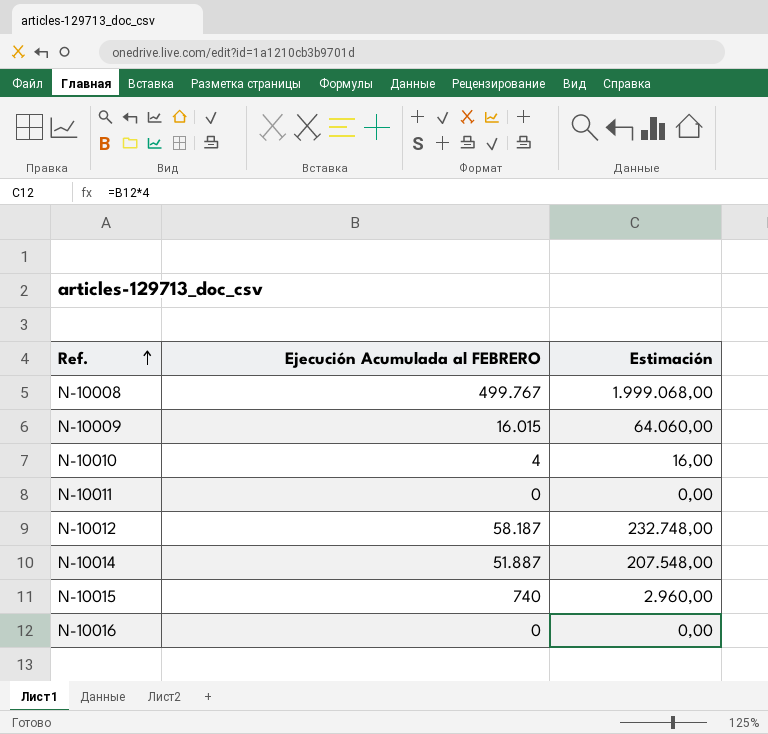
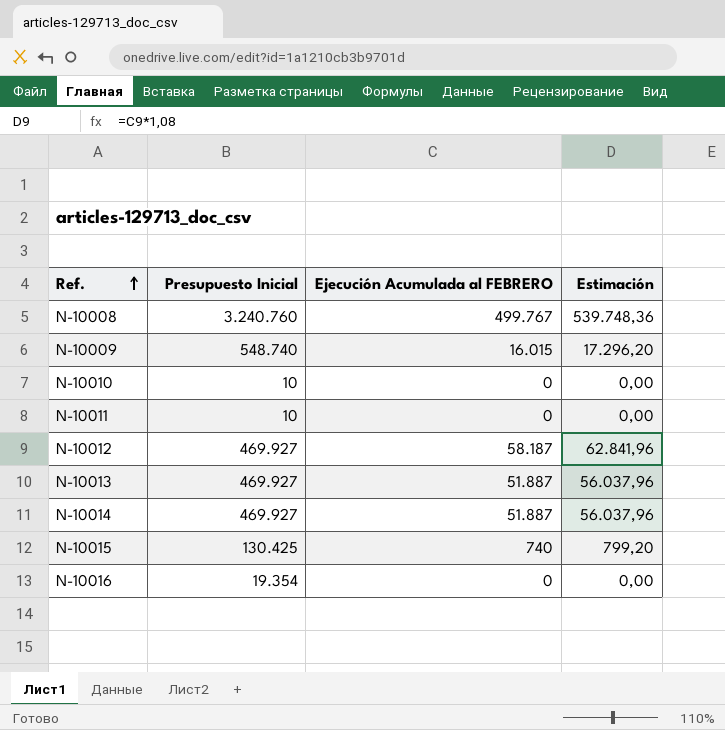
column Presupuesto Inicial | position: none -> 2
column Estimación | formula: [Ejecución Acumulada al FEBRERO] * 4 -> [Ejecución Acumulada al FEBRERO] * 1,08
N-10010 | Ejecución Acumulada al FEBRERO: 4 -> 0
row N-10013: none -> 469.927 | 51.887 | 56.037,96

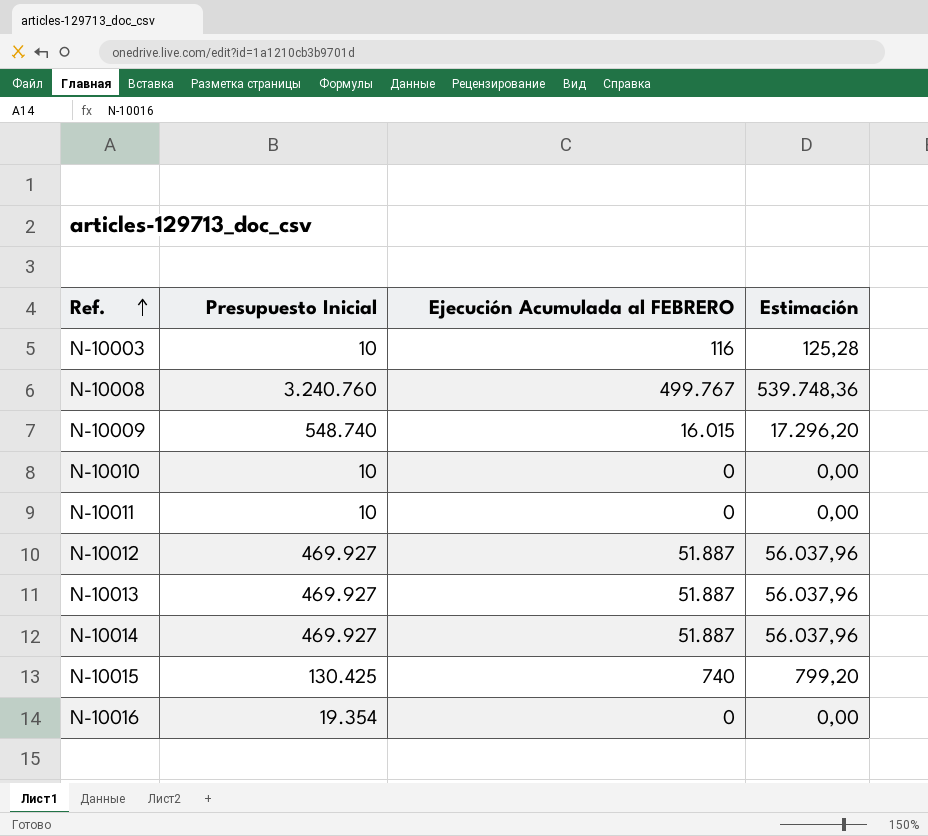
row N-10003: none -> 10 | 116 | 125,28
N-10012 | Ejecución Acumulada al FEBRERO: 58.187 -> 51.887
N-10012 | Estimación: 62.841,96 -> 56.037,96

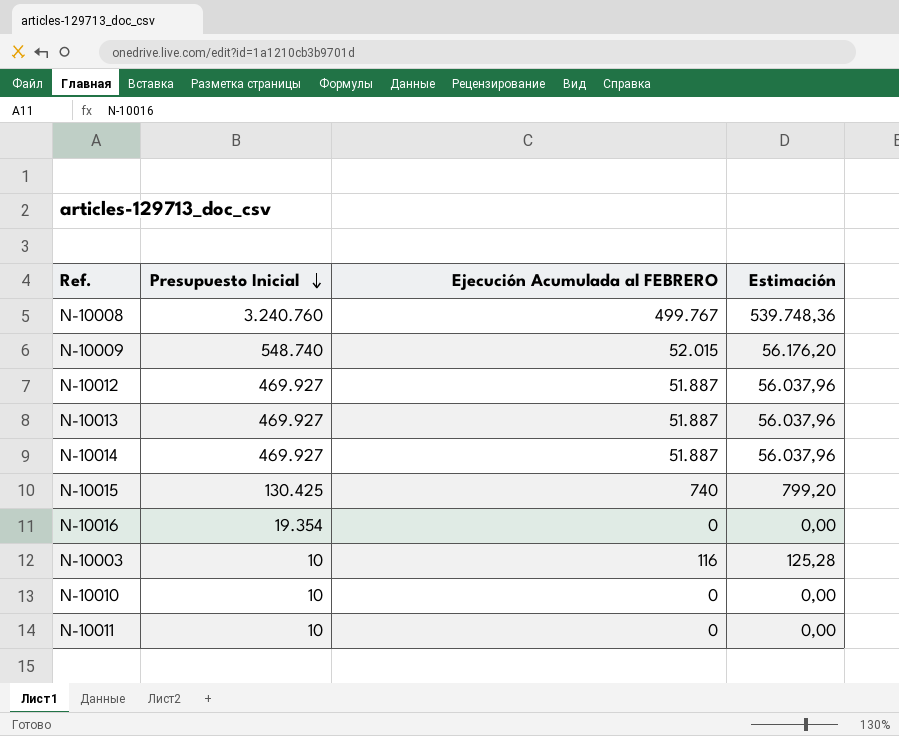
row order: Ref. ascending -> Presupuesto Inicial descending
N-10009 | Ejecución Acumulada al FEBRERO: 16.015 -> 52.015
N-10009 | Estimación: 17.296,20 -> 56.176,20

